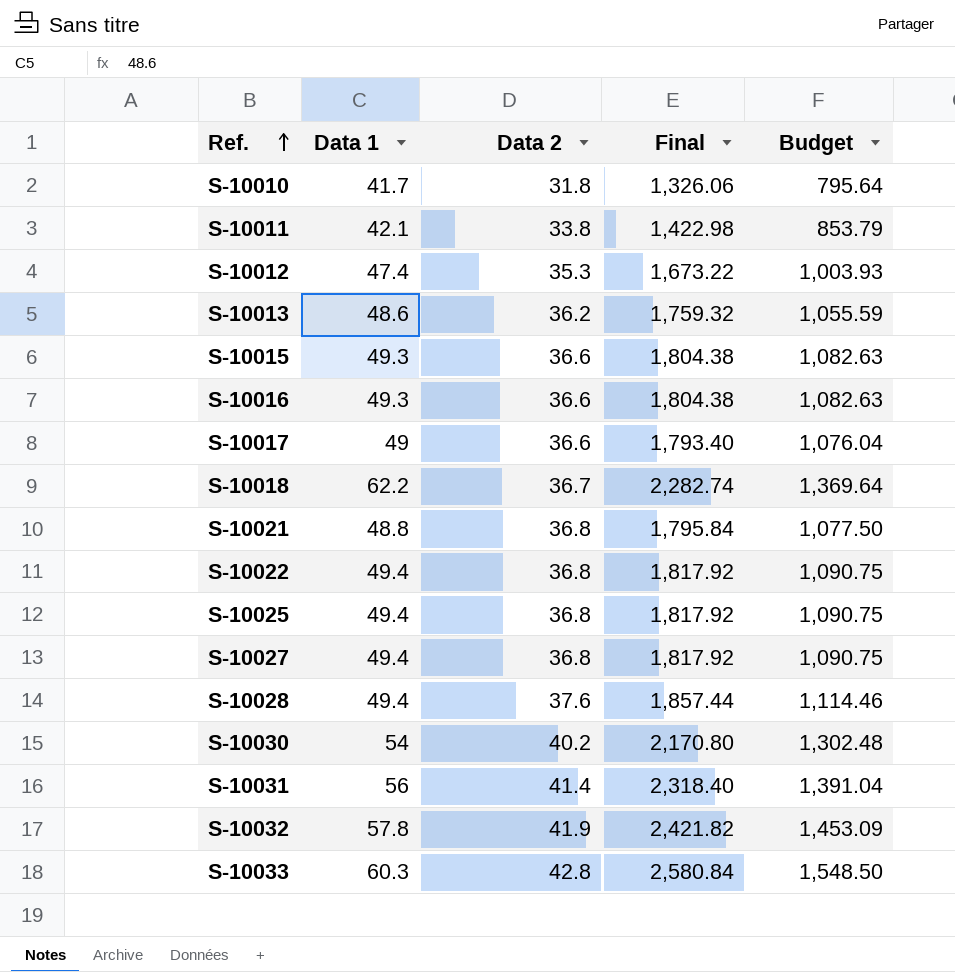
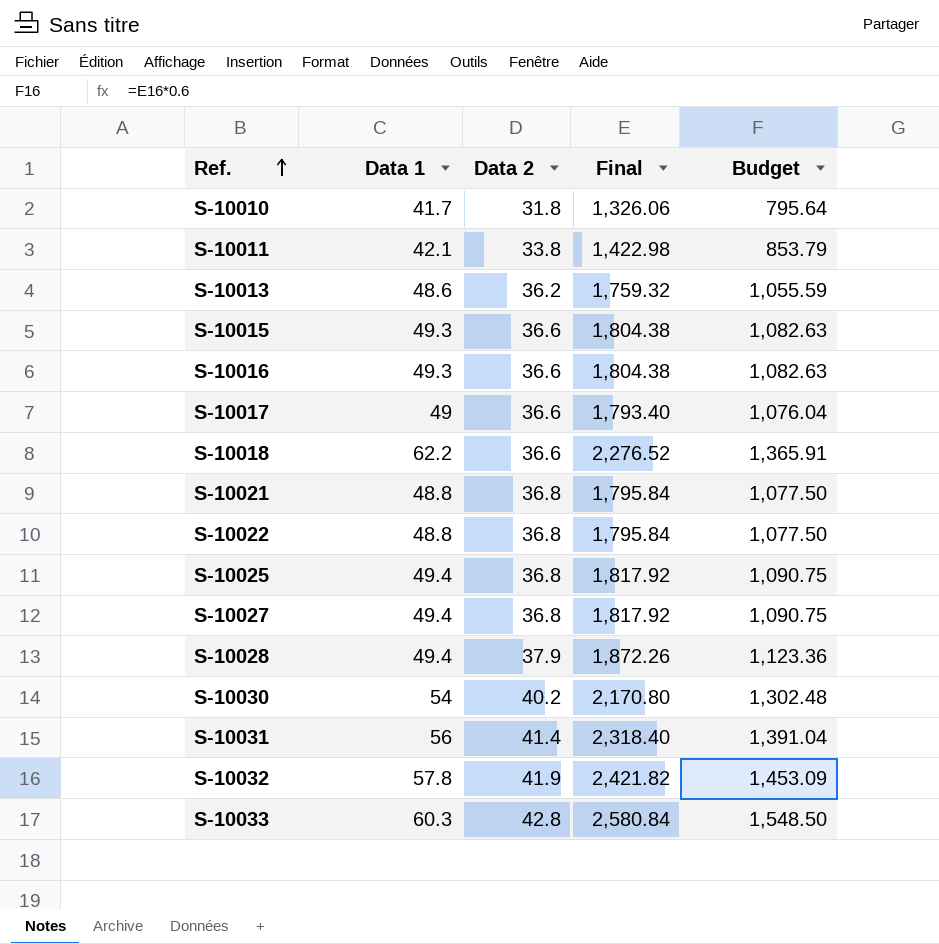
row S-10012: 47.4 | 35.3 | 1,673.22 | 1,003.93 -> none
S-10018 | Data 2: 36.7 -> 36.6
S-10018 | Final: 2,282.74 -> 2,276.52
S-10018 | Budget: 1,369.64 -> 1,365.91
S-10022 | Data 1: 49.4 -> 48.8
S-10022 | Final: 1,817.92 -> 1,795.84
S-10022 | Budget: 1,090.75 -> 1,077.50
S-10028 | Data 2: 37.6 -> 37.9
S-10028 | Final: 1,857.44 -> 1,872.26
S-10028 | Budget: 1,114.46 -> 1,123.36

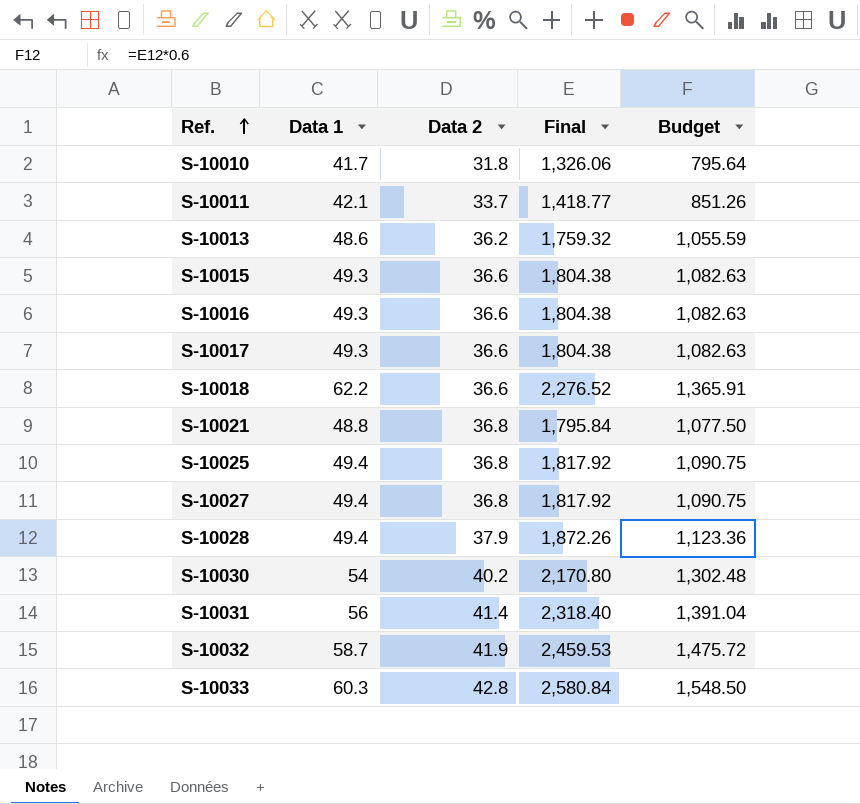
row S-10022: 48.8 | 36.8 | 1,795.84 | 1,077.50 -> none
S-10011 | Data 2: 33.8 -> 33.7
S-10011 | Final: 1,422.98 -> 1,418.77
S-10011 | Budget: 853.79 -> 851.26
S-10017 | Data 1: 49 -> 49.3
S-10017 | Final: 1,793.40 -> 1,804.38
S-10017 | Budget: 1,076.04 -> 1,082.63
S-10032 | Data 1: 57.8 -> 58.7
S-10032 | Final: 2,421.82 -> 2,459.53
S-10032 | Budget: 1,453.09 -> 1,475.72

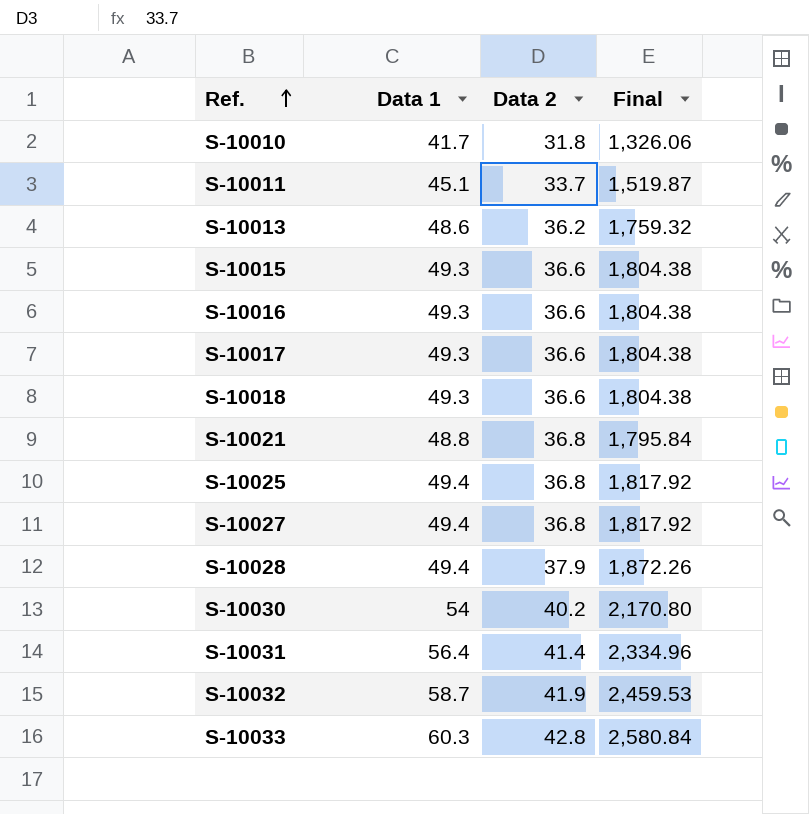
column Budget | formula: [Final] * 0.6 -> none
S-10011 | Data 1: 42.1 -> 45.1
S-10011 | Final: 1,418.77 -> 1,519.87
S-10018 | Data 1: 62.2 -> 49.3
S-10018 | Final: 2,276.52 -> 1,804.38
S-10031 | Data 1: 56 -> 56.4
S-10031 | Final: 2,318.40 -> 2,334.96

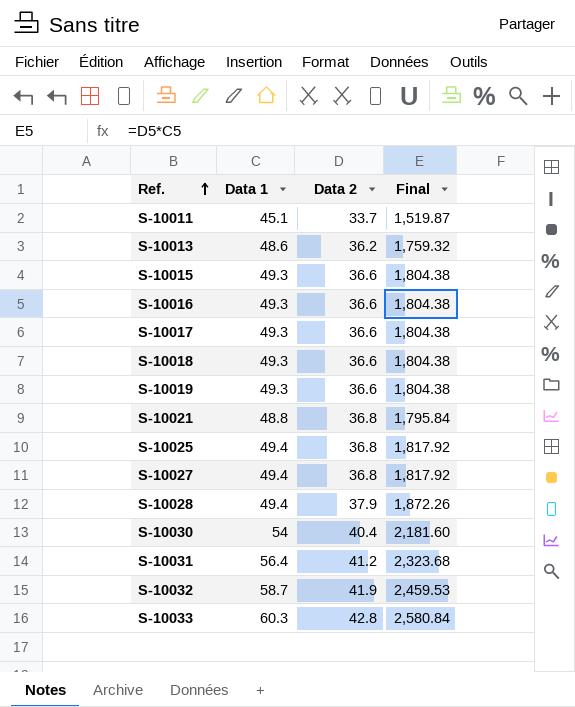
row S-10010: 41.7 | 31.8 | 1,326.06 -> none
row S-10019: none -> 49.3 | 36.6 | 1,804.38
S-10030 | Data 2: 40.2 -> 40.4
S-10030 | Final: 2,170.80 -> 2,181.60
S-10031 | Data 2: 41.4 -> 41.2
S-10031 | Final: 2,334.96 -> 2,323.68

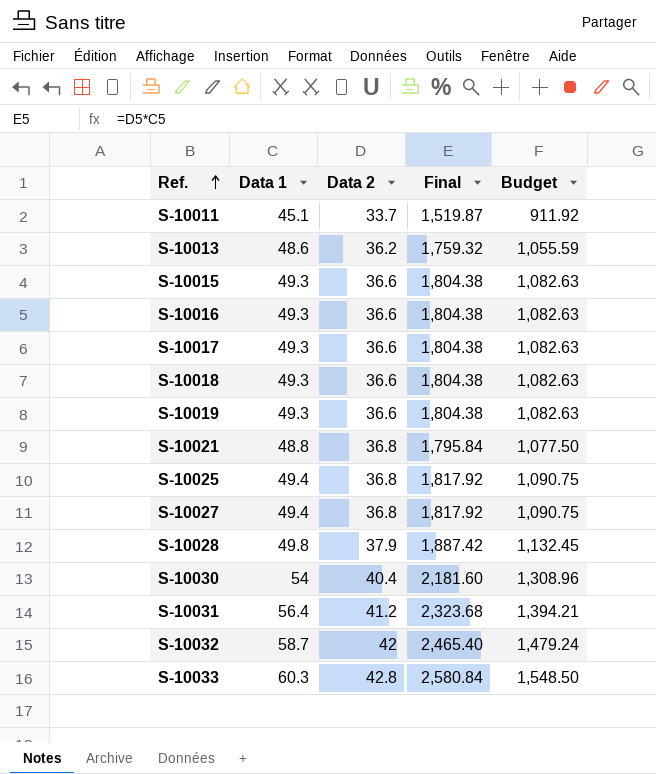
column Budget | formula: none -> [Final] * 0.6
S-10028 | Data 1: 49.4 -> 49.8
S-10028 | Final: 1,872.26 -> 1,887.42
S-10032 | Data 2: 41.9 -> 42
S-10032 | Final: 2,459.53 -> 2,465.40

